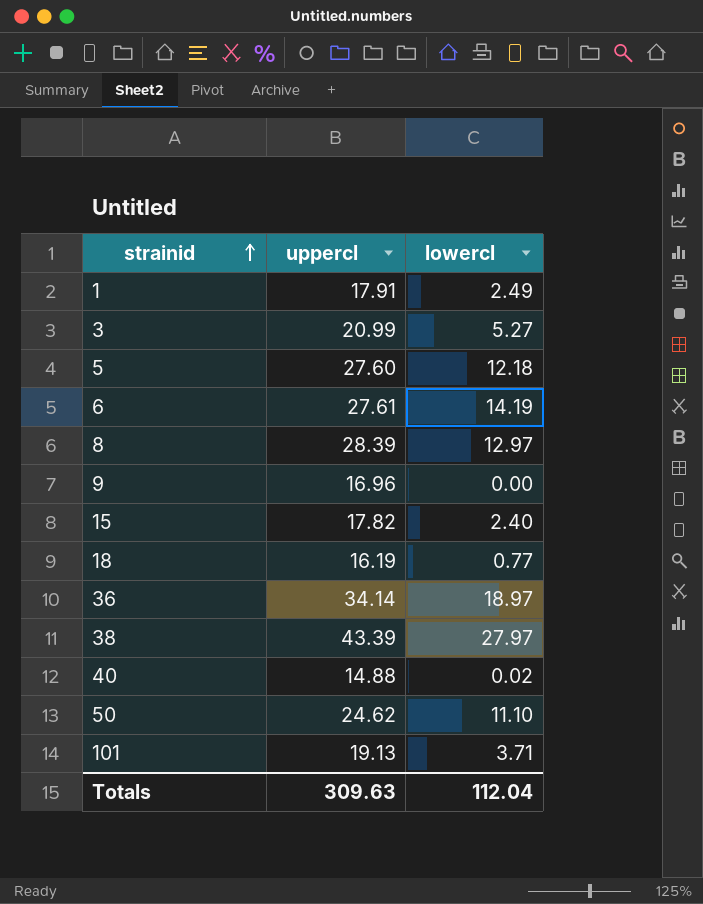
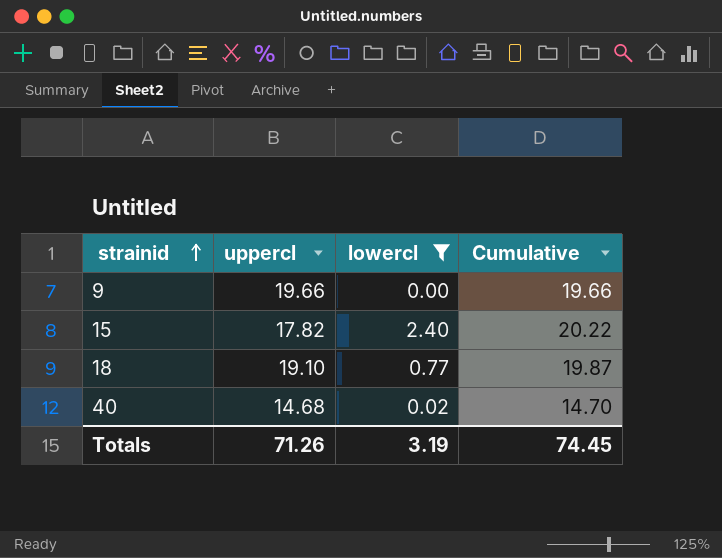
filter: none -> lowercl <= 2.40
column Cumulative | formula: none -> [uppercl] + [lowercl]
9 | uppercl: 16.96 -> 19.66
18 | uppercl: 16.19 -> 19.10
40 | uppercl: 14.88 -> 14.68
Totals | uppercl: 309.63 -> 71.26
Totals | lowercl: 112.04 -> 3.19

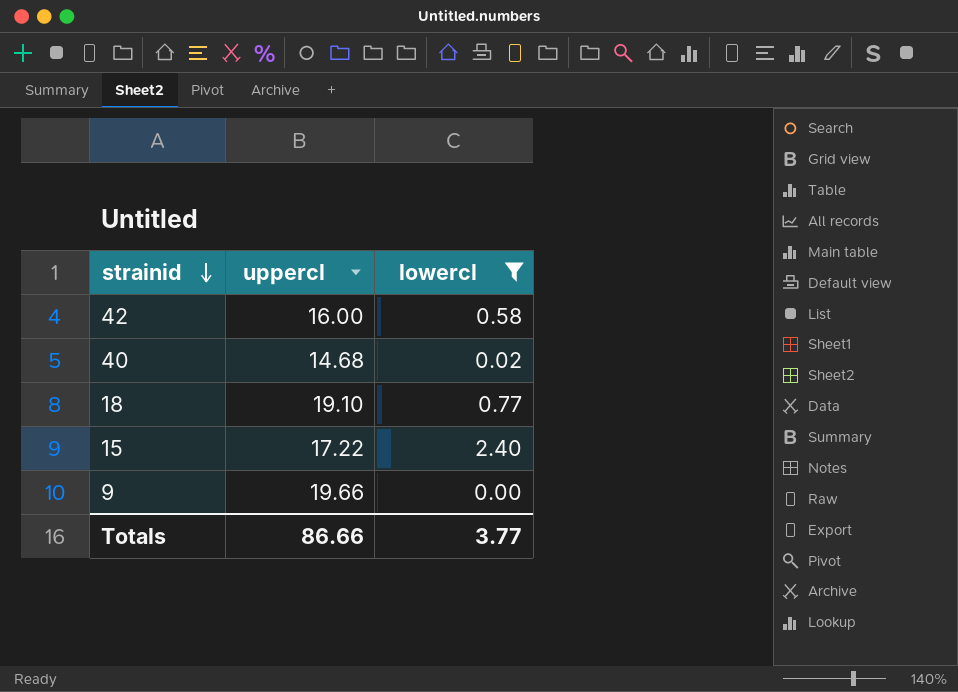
row order: strainid ascending -> strainid descending
column Cumulative | formula: [uppercl] + [lowercl] -> none
row 42: none -> 16.00 | 0.58
15 | uppercl: 17.82 -> 17.22
Totals | uppercl: 71.26 -> 86.66
Totals | lowercl: 3.19 -> 3.77

